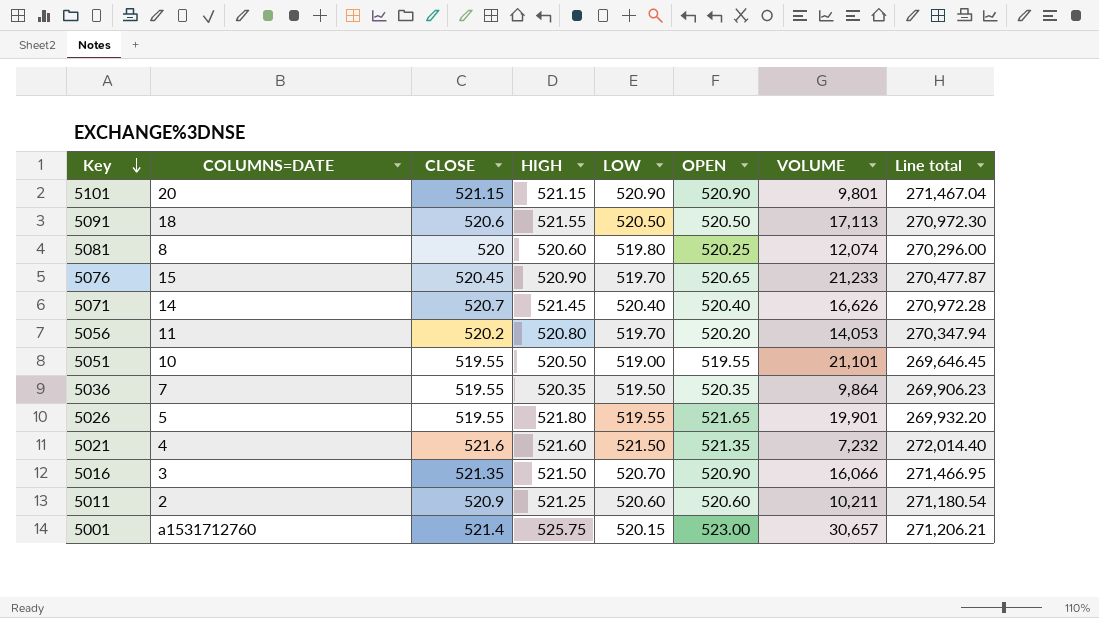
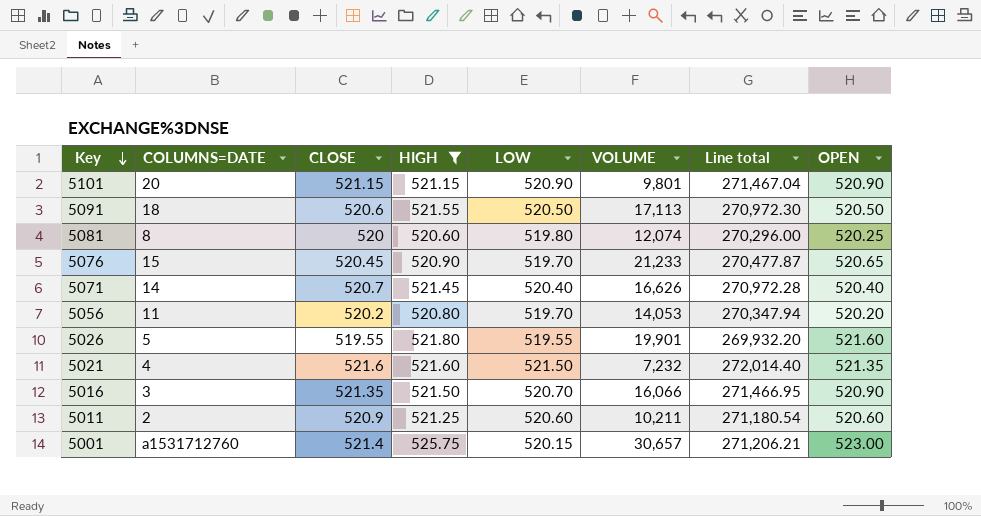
filter: none -> HIGH >= 520.60
column OPEN | position: 6 -> 8
5026 | OPEN: 521.65 -> 521.60

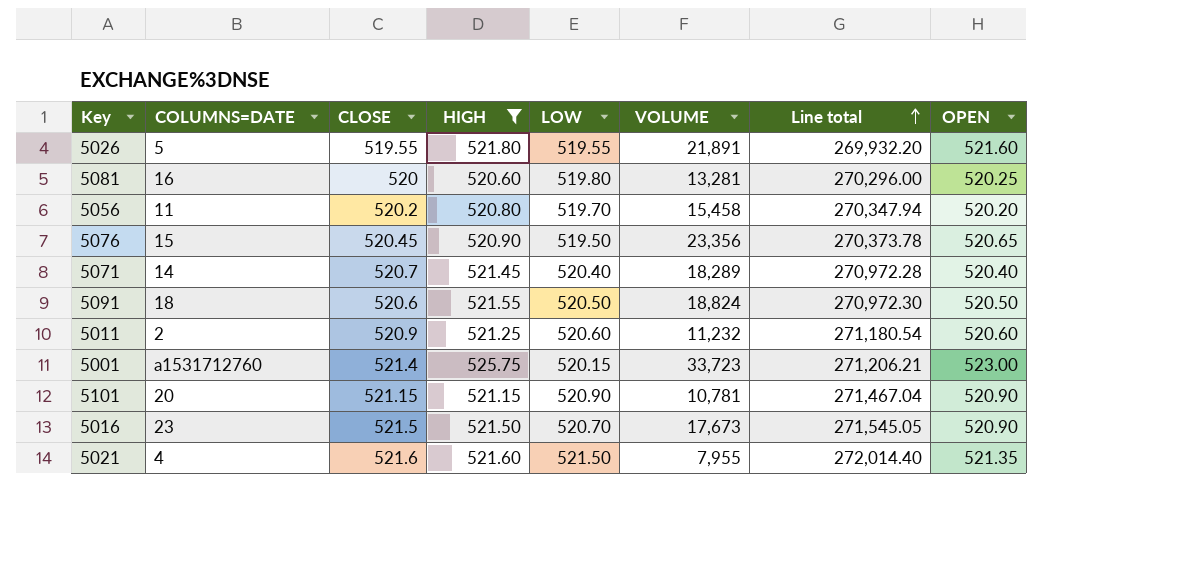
row order: Key descending -> Line total ascending
5026 | VOLUME: 19,901 -> 21,891
5081 | COLUMNS=DATE: 8 -> 16
5081 | VOLUME: 12,074 -> 13,281
5056 | VOLUME: 14,053 -> 15,458
5076 | LOW: 519.70 -> 519.50
5076 | VOLUME: 21,233 -> 23,356
5076 | Line total: 270,477.87 -> 270,373.78
5071 | VOLUME: 16,626 -> 18,289
5091 | VOLUME: 17,113 -> 18,824
5011 | VOLUME: 10,211 -> 11,232
5001 | VOLUME: 30,657 -> 33,723
5101 | VOLUME: 9,801 -> 10,781
5016 | COLUMNS=DATE: 3 -> 23
5016 | CLOSE: 521.35 -> 521.5
5016 | VOLUME: 16,066 -> 17,673
5016 | Line total: 271,466.95 -> 271,545.05
5021 | VOLUME: 7,232 -> 7,955

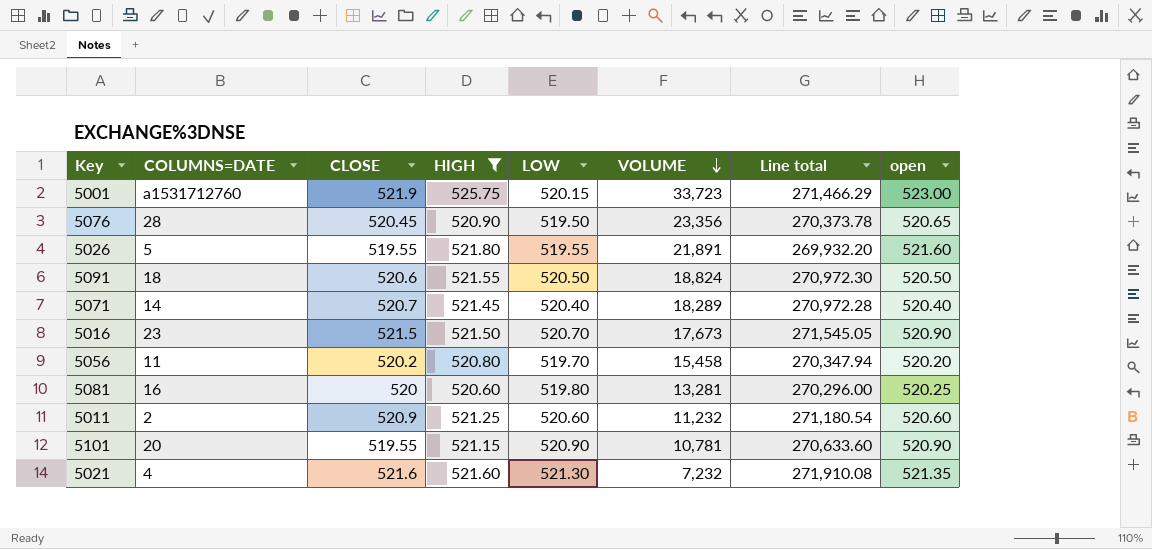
row order: Line total ascending -> VOLUME descending
column name: OPEN -> open
5001 | CLOSE: 521.4 -> 521.9
5001 | Line total: 271,206.21 -> 271,466.29
5076 | COLUMNS=DATE: 15 -> 28
5101 | CLOSE: 521.15 -> 519.55
5101 | Line total: 271,467.04 -> 270,633.60
5021 | LOW: 521.50 -> 521.30
5021 | VOLUME: 7,955 -> 7,232
5021 | Line total: 272,014.40 -> 271,910.08

